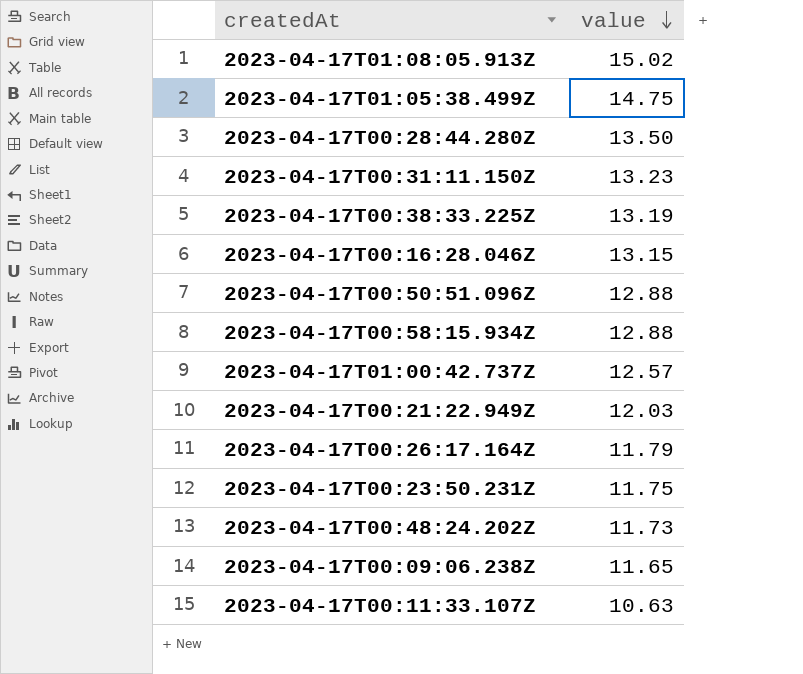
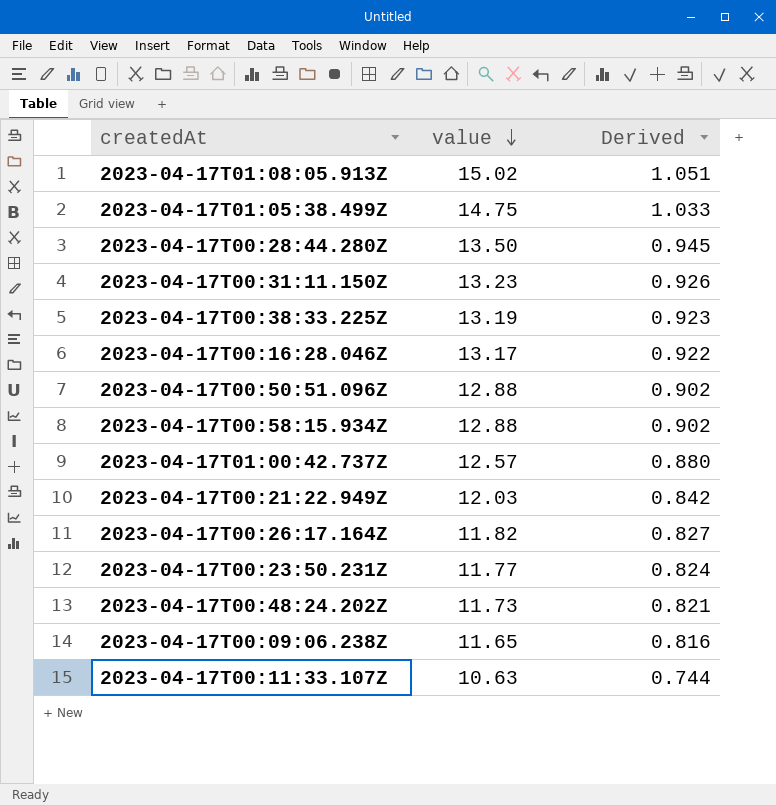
column Derived | formula: none -> [value] * 0.07
2023-04-17T00:16:28.046Z | value: 13.15 -> 13.17
2023-04-17T00:26:17.164Z | value: 11.79 -> 11.82
2023-04-17T00:23:50.231Z | value: 11.75 -> 11.77

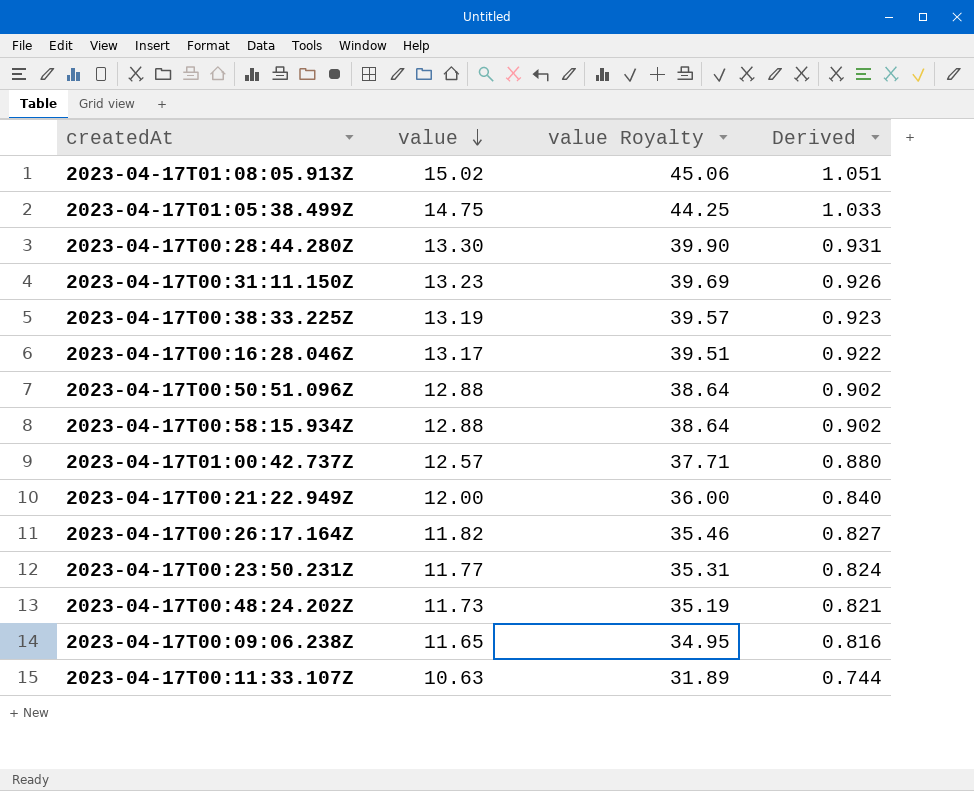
column value Royalty | formula: none -> [value] * 3
2023-04-17T00:28:44.280Z | value: 13.50 -> 13.30
2023-04-17T00:28:44.280Z | Derived: 0.945 -> 0.931
2023-04-17T00:21:22.949Z | value: 12.03 -> 12.00
2023-04-17T00:21:22.949Z | Derived: 0.842 -> 0.840

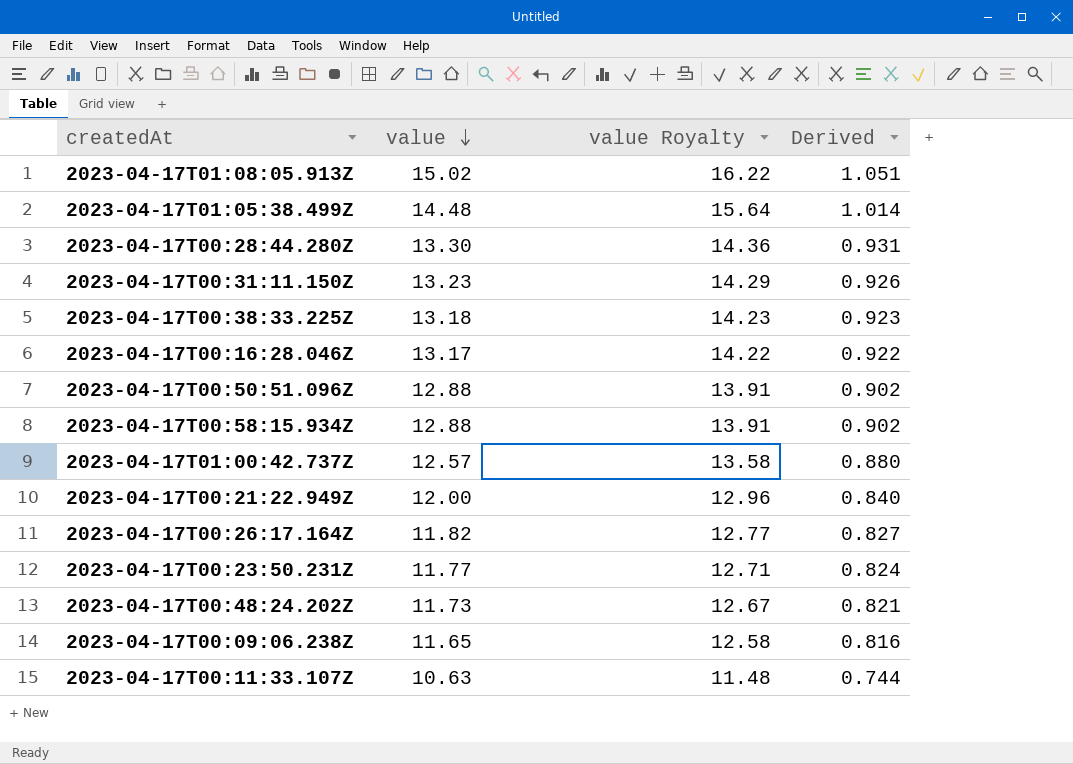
column value Royalty | formula: [value] * 3 -> [value] * 1.08
2023-04-17T01:05:38.499Z | value: 14.75 -> 14.48
2023-04-17T01:05:38.499Z | Derived: 1.033 -> 1.014
2023-04-17T00:38:33.225Z | value: 13.19 -> 13.18

